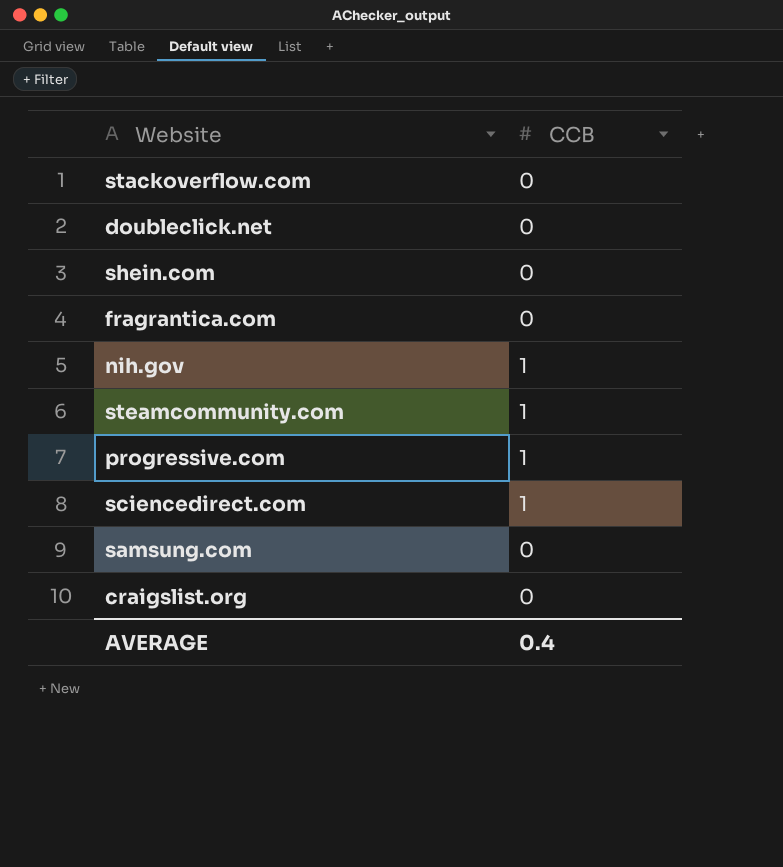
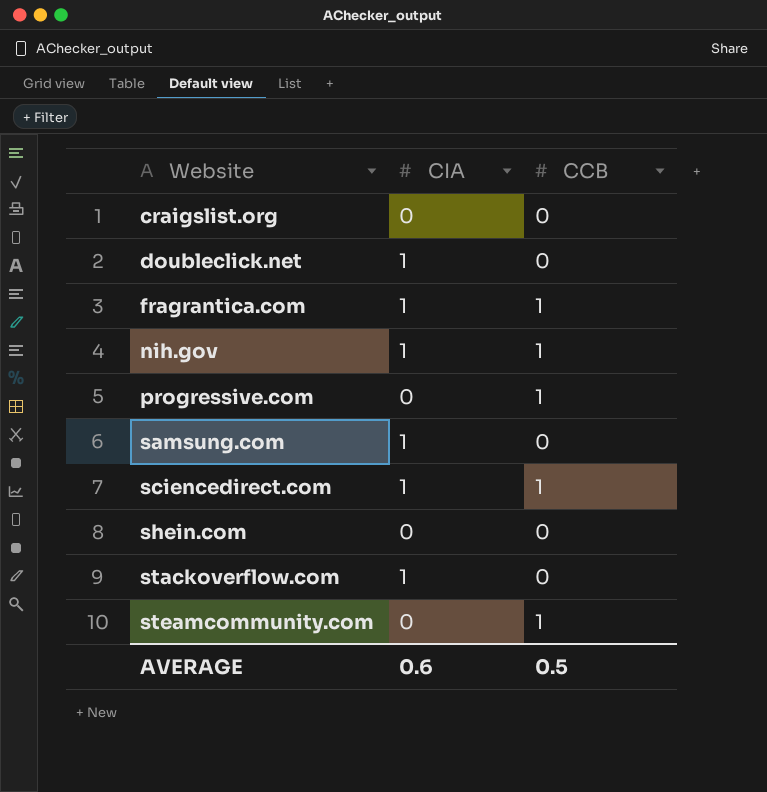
row order: none -> Website ascending
column CIA | position: none -> 2
fragrantica.com | CCB: 0 -> 1
AVERAGE | CCB: 0.4 -> 0.5

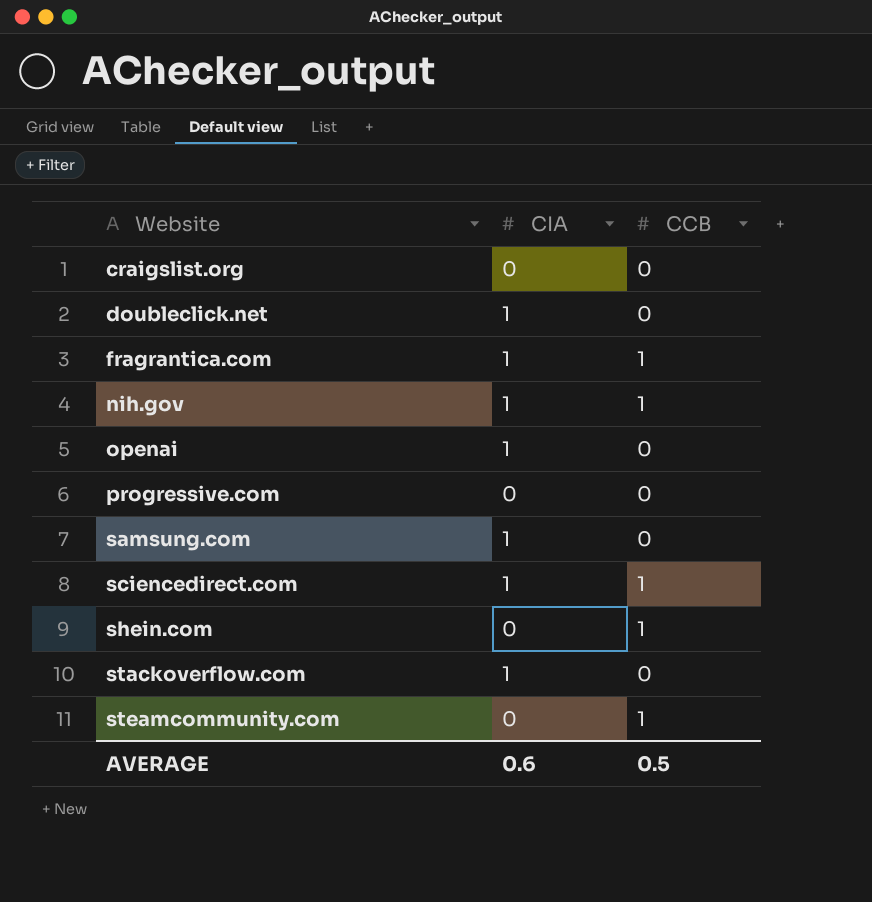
row openai: none -> 1 | 0
progressive.com | CCB: 1 -> 0
shein.com | CCB: 0 -> 1

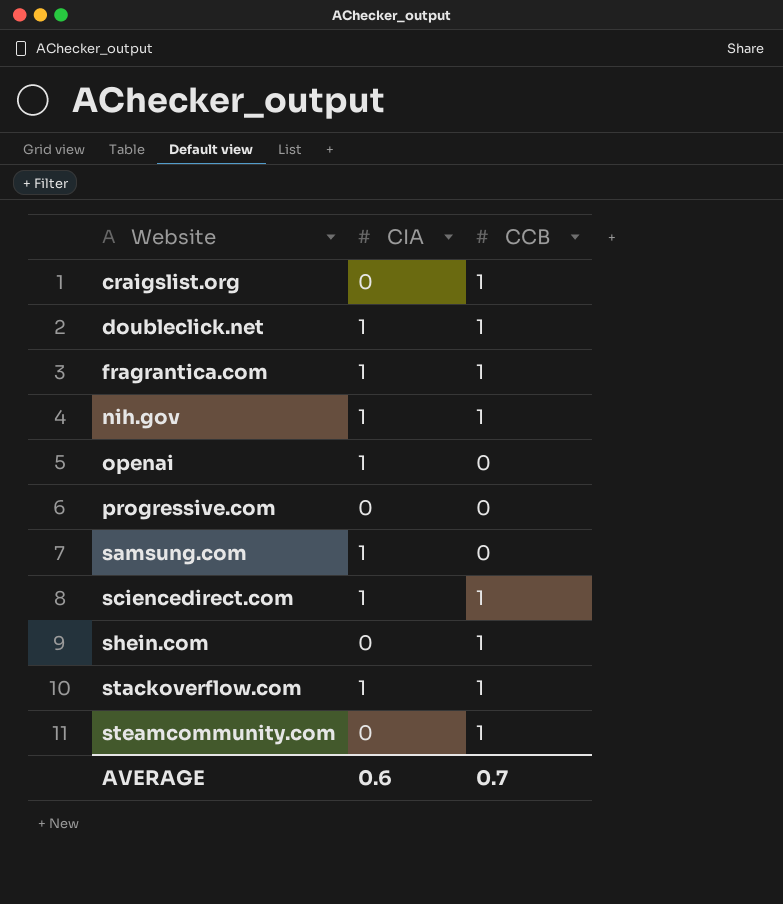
craigslist.org | CCB: 0 -> 1
doubleclick.net | CCB: 0 -> 1
stackoverflow.com | CCB: 0 -> 1
AVERAGE | CCB: 0.5 -> 0.7

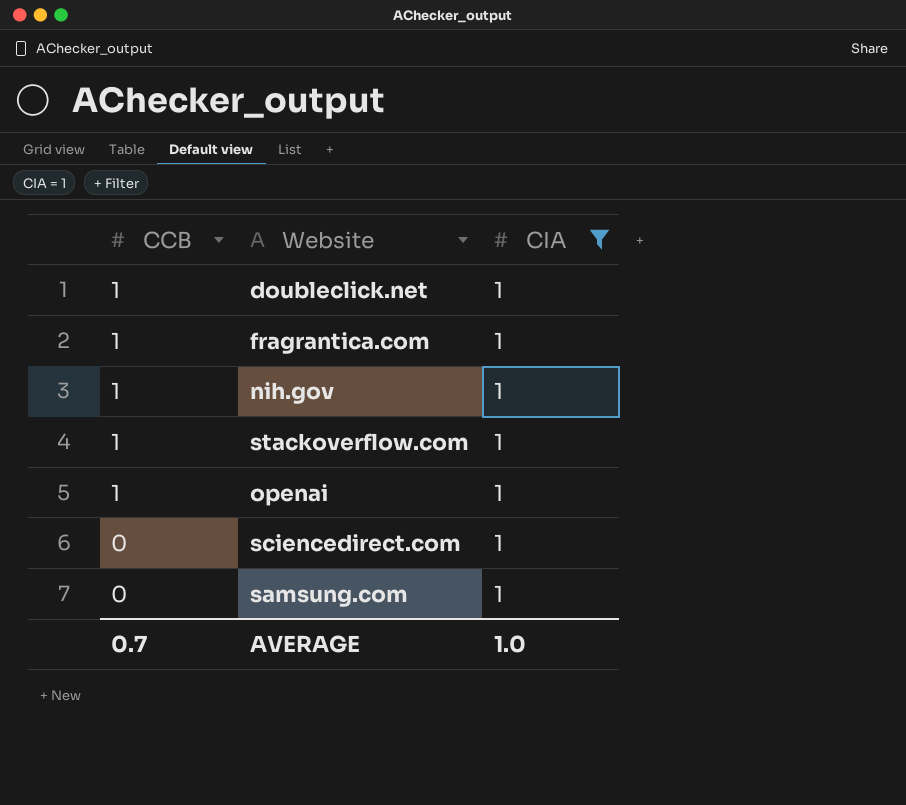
filter: none -> CIA = 1
row order: Website ascending -> CCB descending
column CCB | position: 3 -> 1
openai | CCB: 0 -> 1
sciencedirect.com | CCB: 1 -> 0
AVERAGE | CIA: 0.6 -> 1.0

